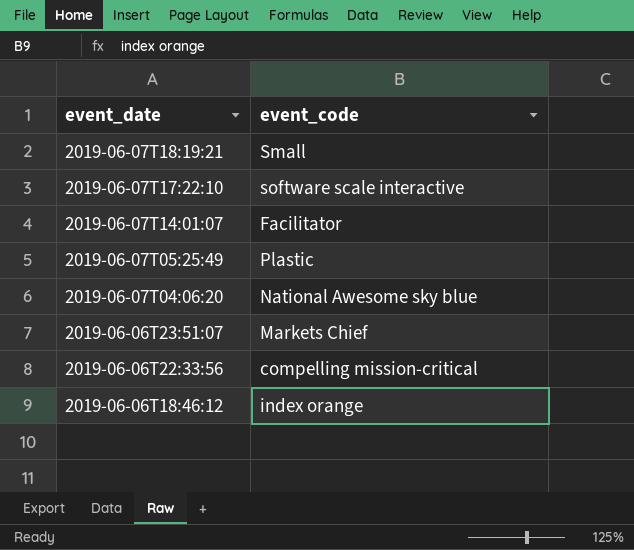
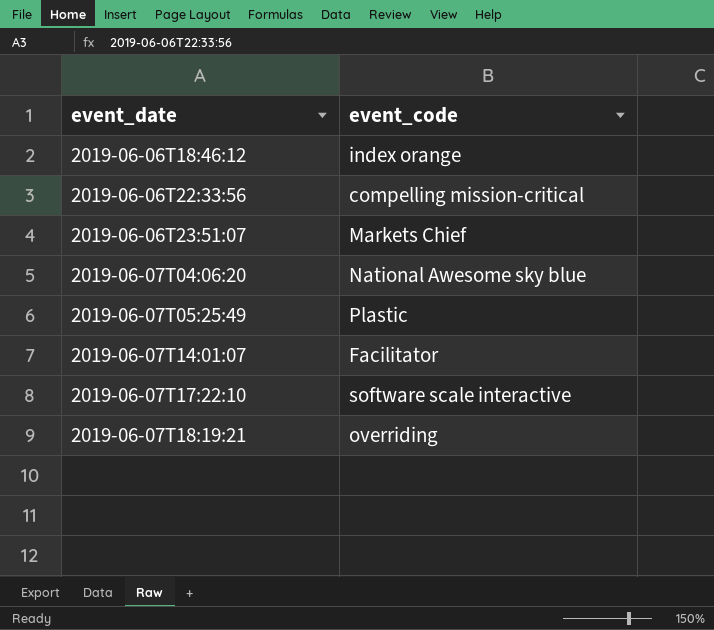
row order: event_date descending -> event_date ascending
2019-06-07T18:19:21 | event_code: Small -> overriding

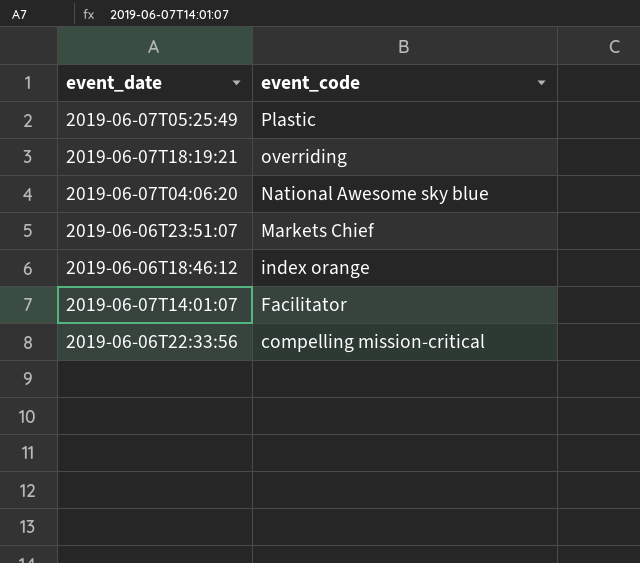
row order: event_date ascending -> event_code descending
row 2019-06-07T17:22:10: software scale interactive -> none

